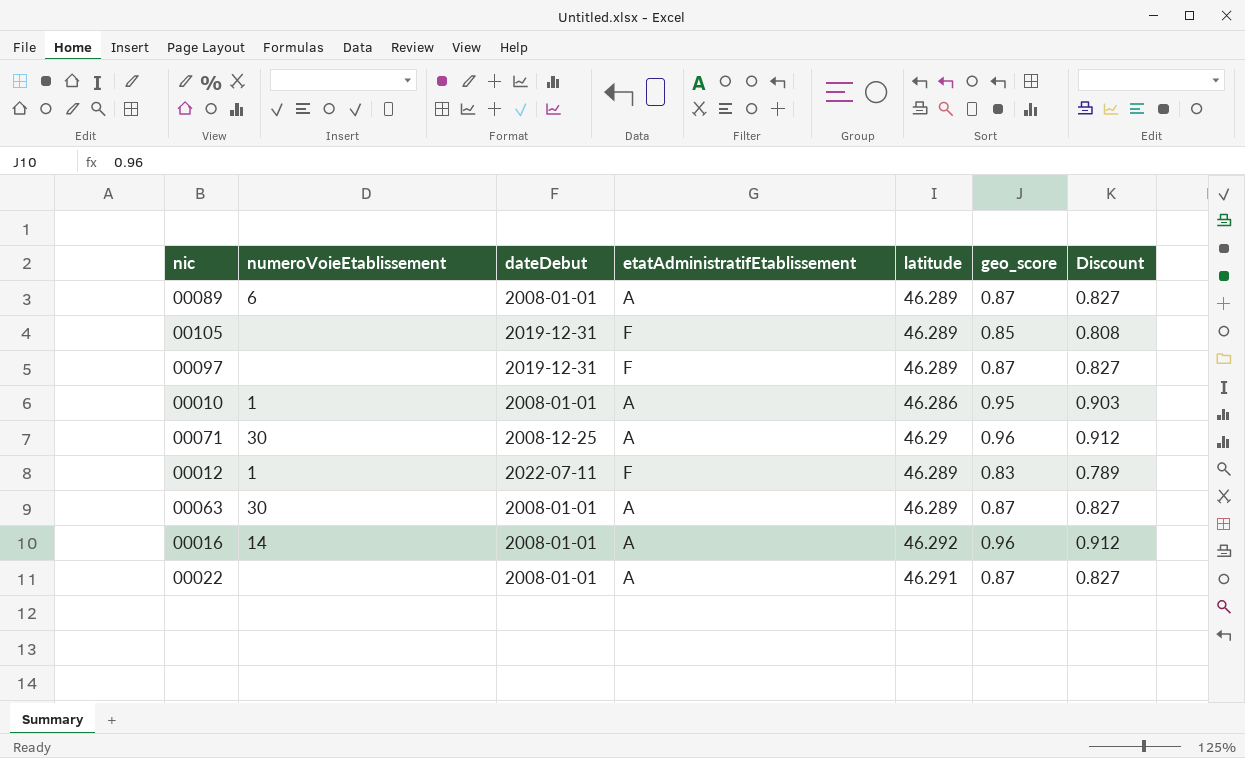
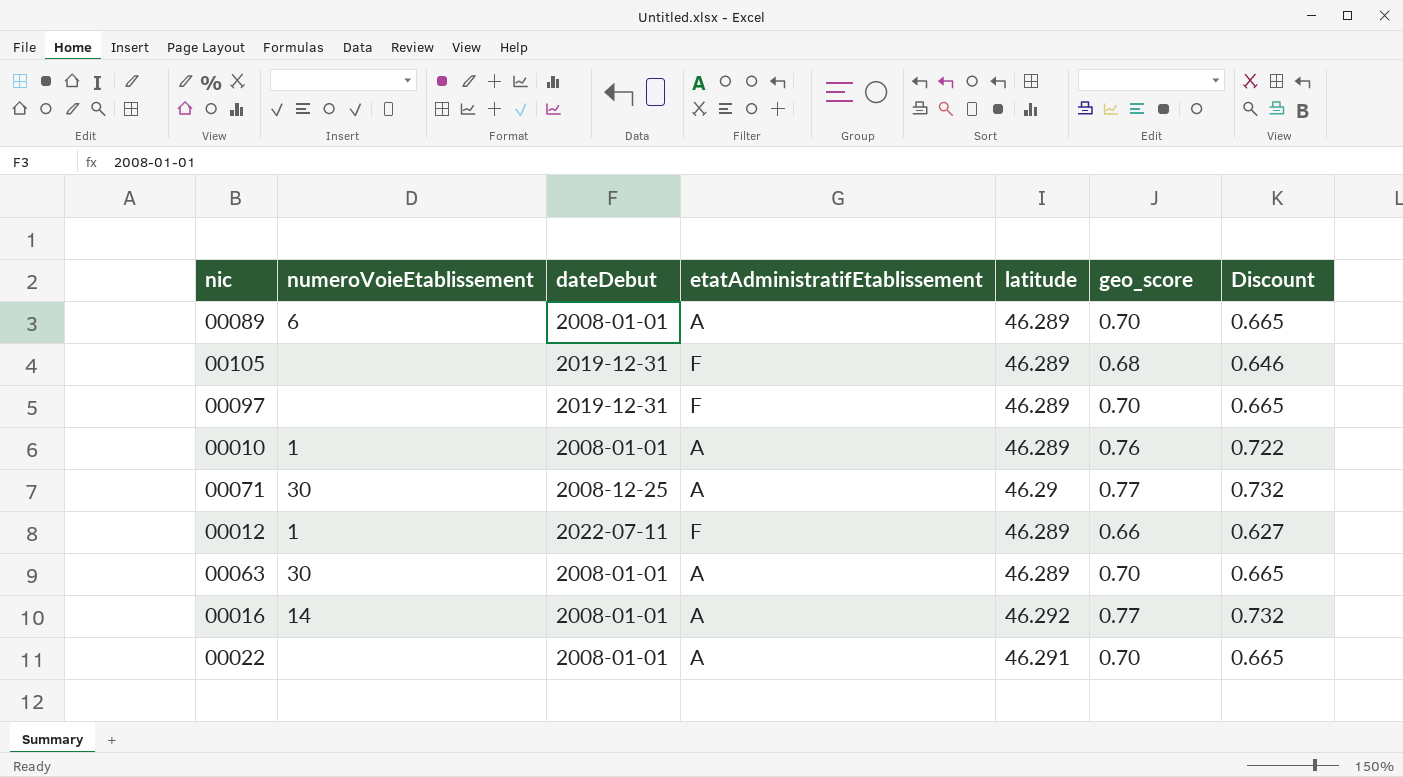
00089 | geo_score: 0.87 -> 0.70
00089 | Discount: 0.827 -> 0.665
00105 | geo_score: 0.85 -> 0.68
00105 | Discount: 0.808 -> 0.646
00097 | geo_score: 0.87 -> 0.70
00097 | Discount: 0.827 -> 0.665
00010 | latitude: 46.286 -> 46.289
00010 | geo_score: 0.95 -> 0.76
00010 | Discount: 0.903 -> 0.722
00071 | geo_score: 0.96 -> 0.77
00071 | Discount: 0.912 -> 0.732
00012 | geo_score: 0.83 -> 0.66
00012 | Discount: 0.789 -> 0.627
00063 | geo_score: 0.87 -> 0.70
00063 | Discount: 0.827 -> 0.665
00016 | geo_score: 0.96 -> 0.77
00016 | Discount: 0.912 -> 0.732
00022 | geo_score: 0.87 -> 0.70
00022 | Discount: 0.827 -> 0.665

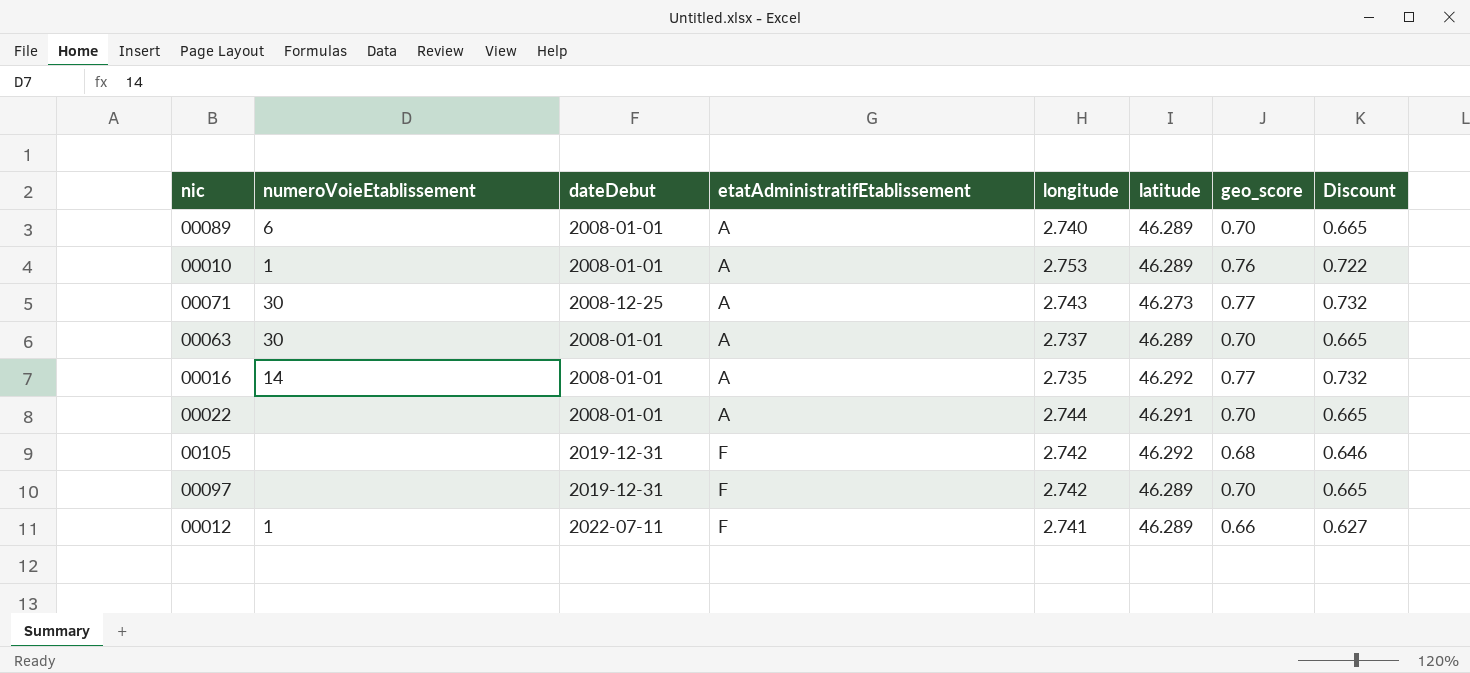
row order: none -> etatAdministratifEtablissement ascending
column longitude | position: none -> 5
00071 | latitude: 46.29 -> 46.273
00105 | latitude: 46.289 -> 46.292

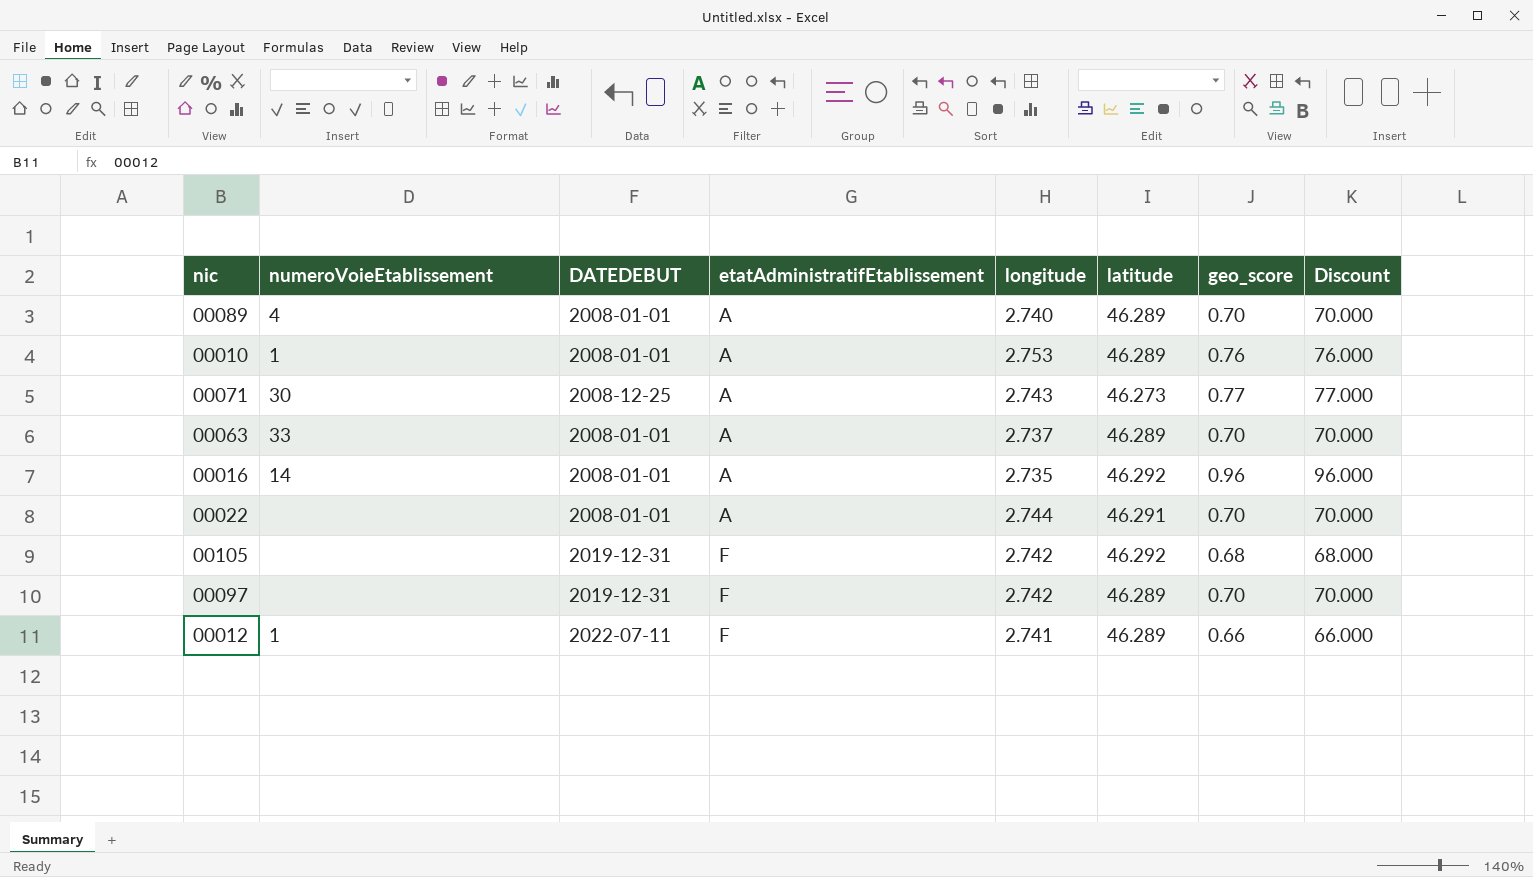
column name: dateDebut -> DATEDEBUT
column Discount | formula: [geo_score] * 0.95 -> [geo_score] * 100
00089 | numeroVoieEtablissement: 6 -> 4
00063 | numeroVoieEtablissement: 30 -> 33
00016 | geo_score: 0.77 -> 0.96

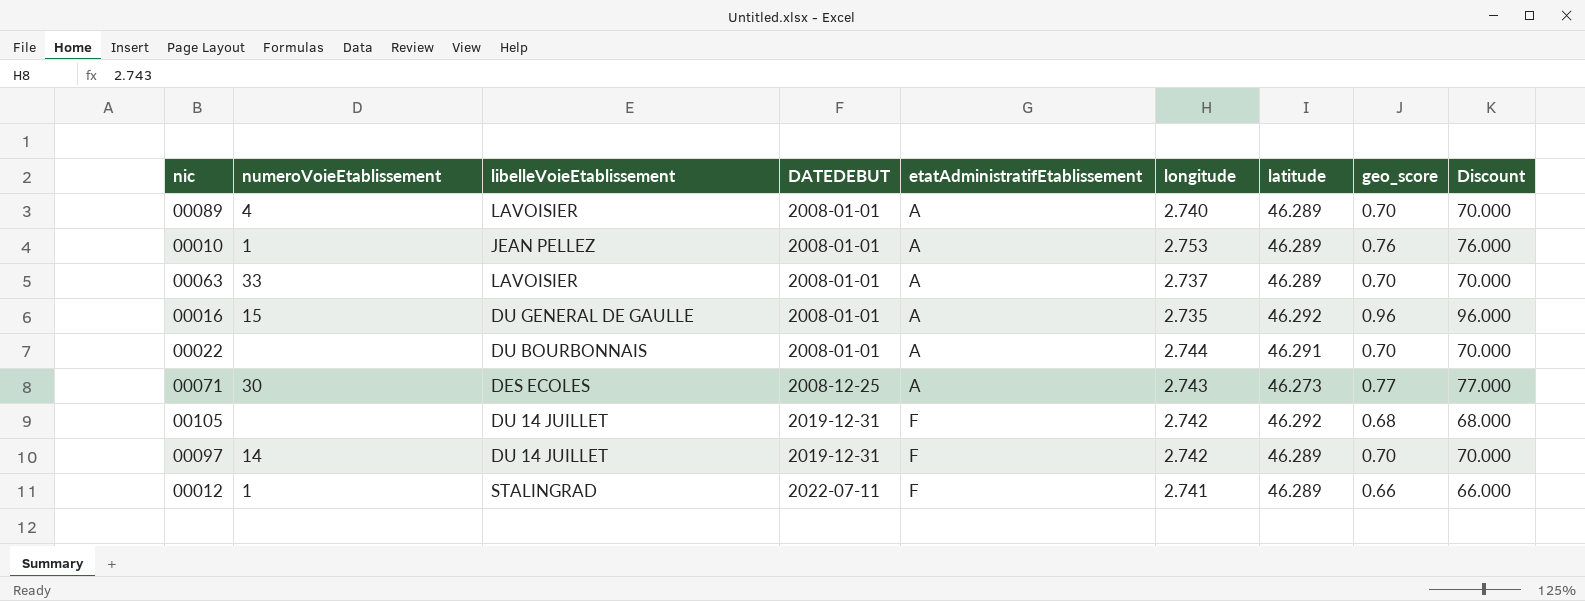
row order: etatAdministratifEtablissement ascending -> DATEDEBUT ascending
column libelleVoieEtablissement | position: none -> 3
00016 | numeroVoieEtablissement: 14 -> 15
00097 | numeroVoieEtablissement: none -> 14

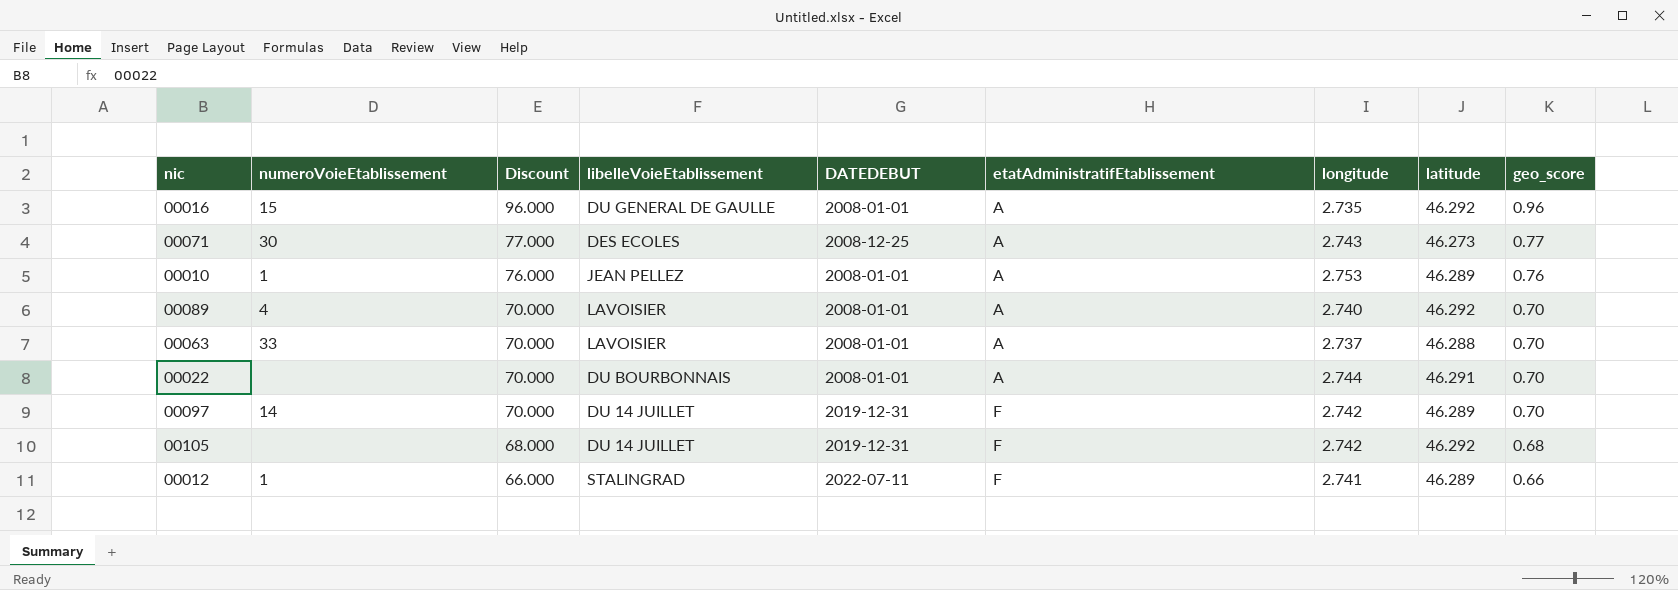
row order: DATEDEBUT ascending -> Discount descending
column Discount | position: 9 -> 3
00089 | latitude: 46.289 -> 46.292
00063 | latitude: 46.289 -> 46.288

